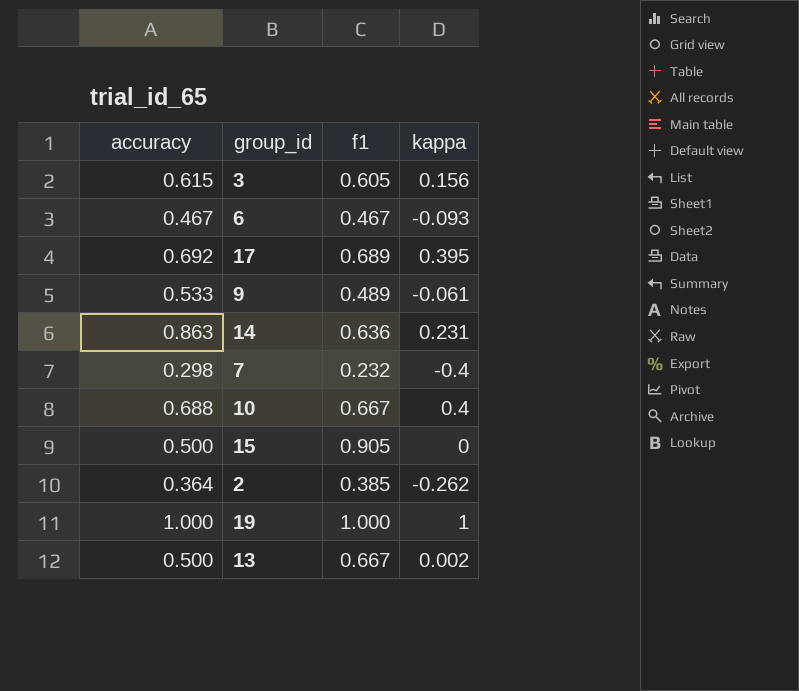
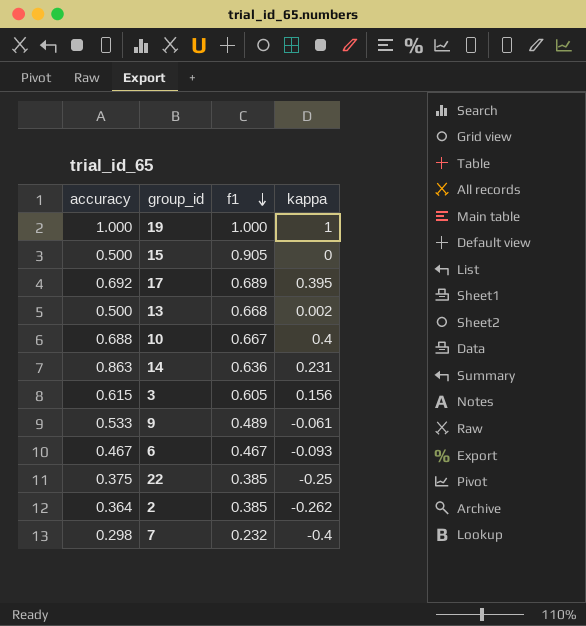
row order: none -> f1 descending
13 | f1: 0.667 -> 0.668
row 22: none -> 0.375 | 0.385 | -0.25

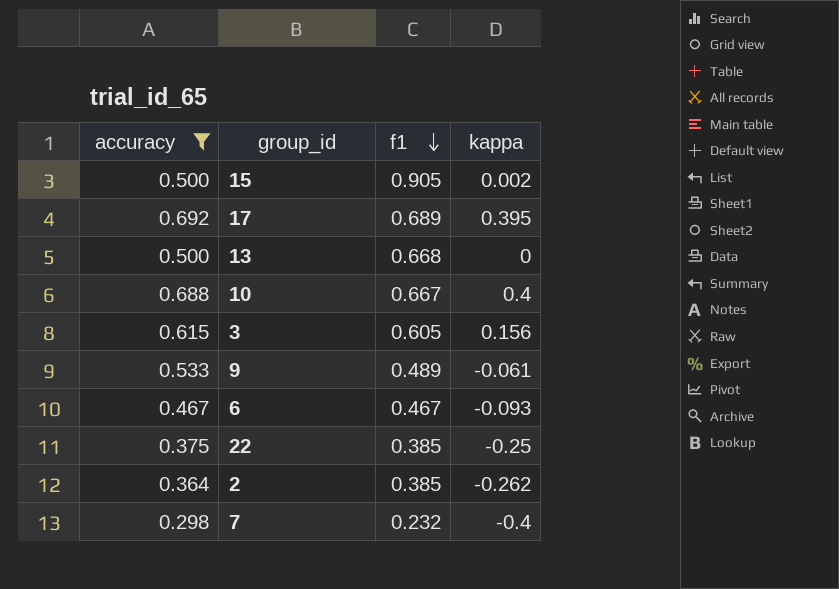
filter: none -> accuracy <= 0.692
15 | kappa: 0 -> 0.002
13 | kappa: 0.002 -> 0

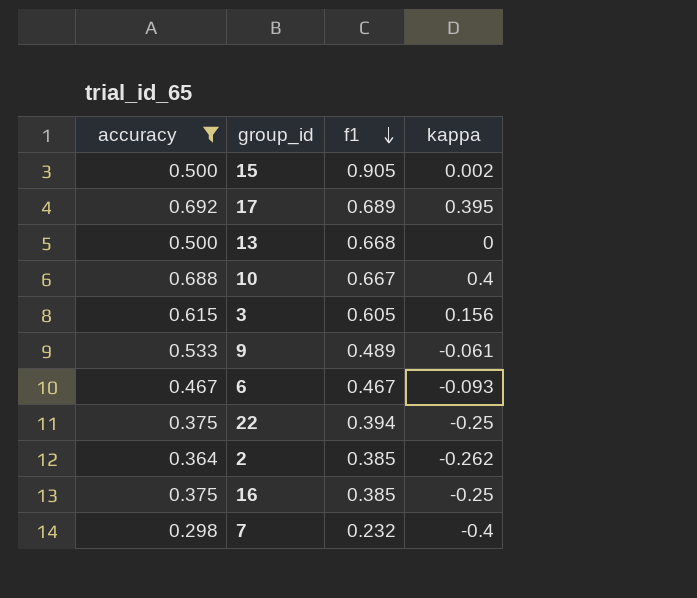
22 | f1: 0.385 -> 0.394
row 16: none -> 0.375 | 0.385 | -0.25

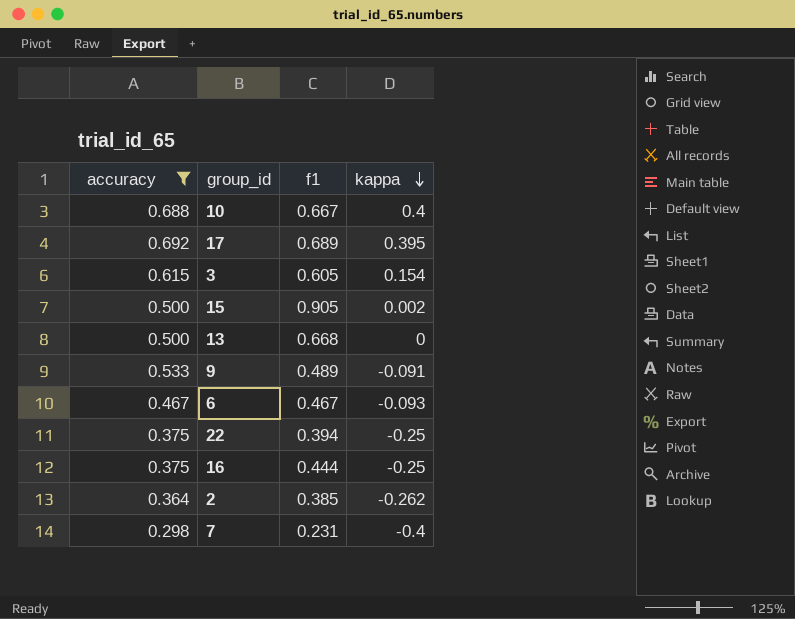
row order: f1 descending -> kappa descending
3 | kappa: 0.156 -> 0.154
9 | kappa: -0.061 -> -0.091
16 | f1: 0.385 -> 0.444
7 | f1: 0.232 -> 0.231

